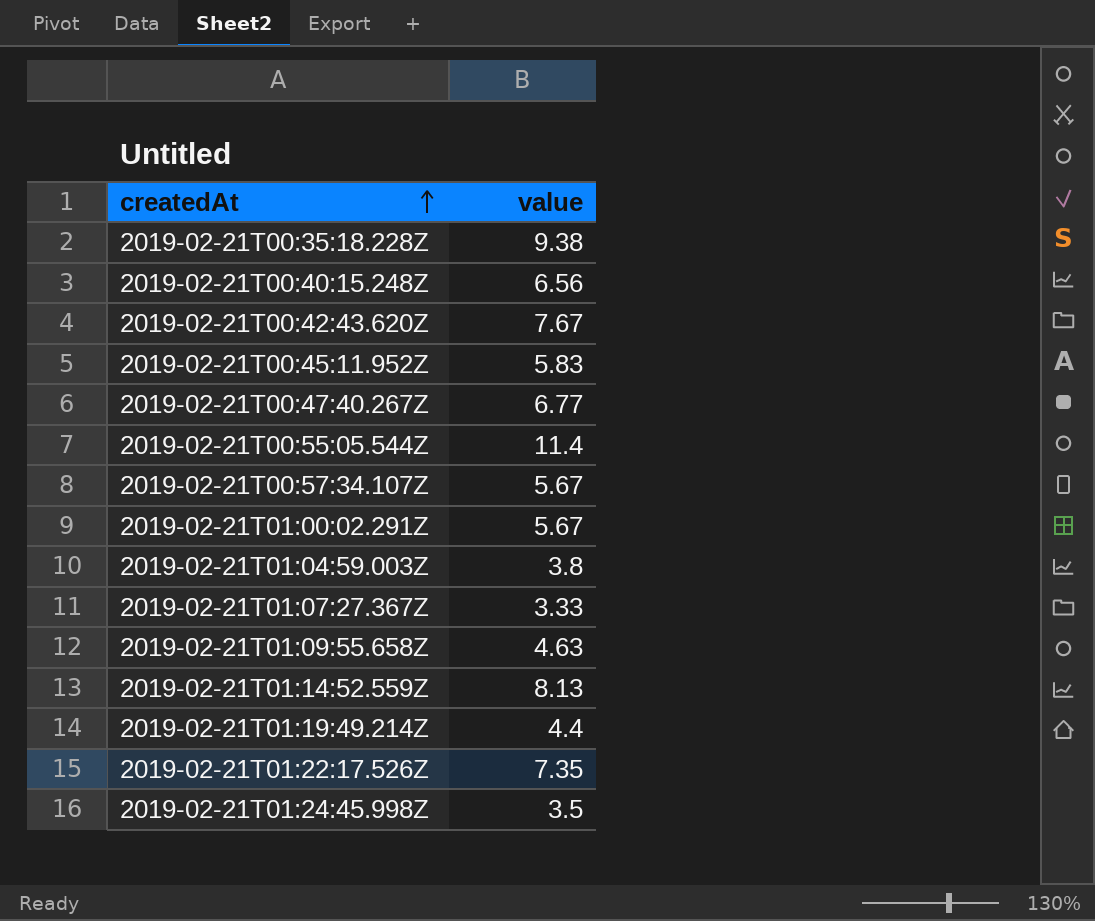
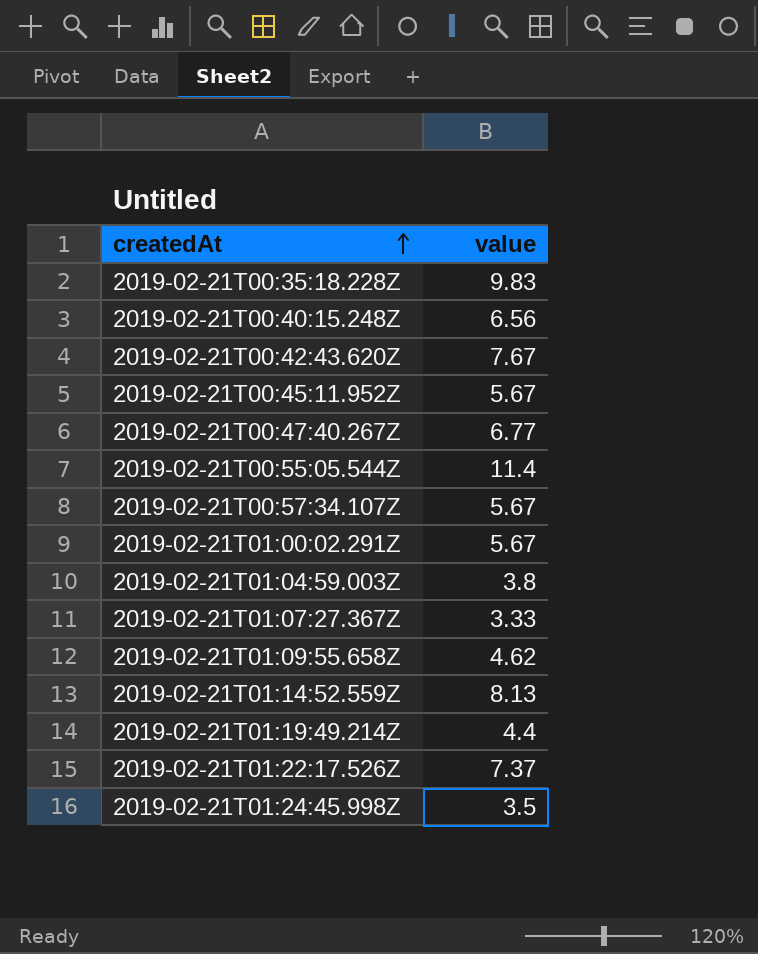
2019-02-21T00:35:18.228Z | value: 9.38 -> 9.83
2019-02-21T00:45:11.952Z | value: 5.83 -> 5.67
2019-02-21T01:09:55.658Z | value: 4.63 -> 4.62
2019-02-21T01:22:17.526Z | value: 7.35 -> 7.37

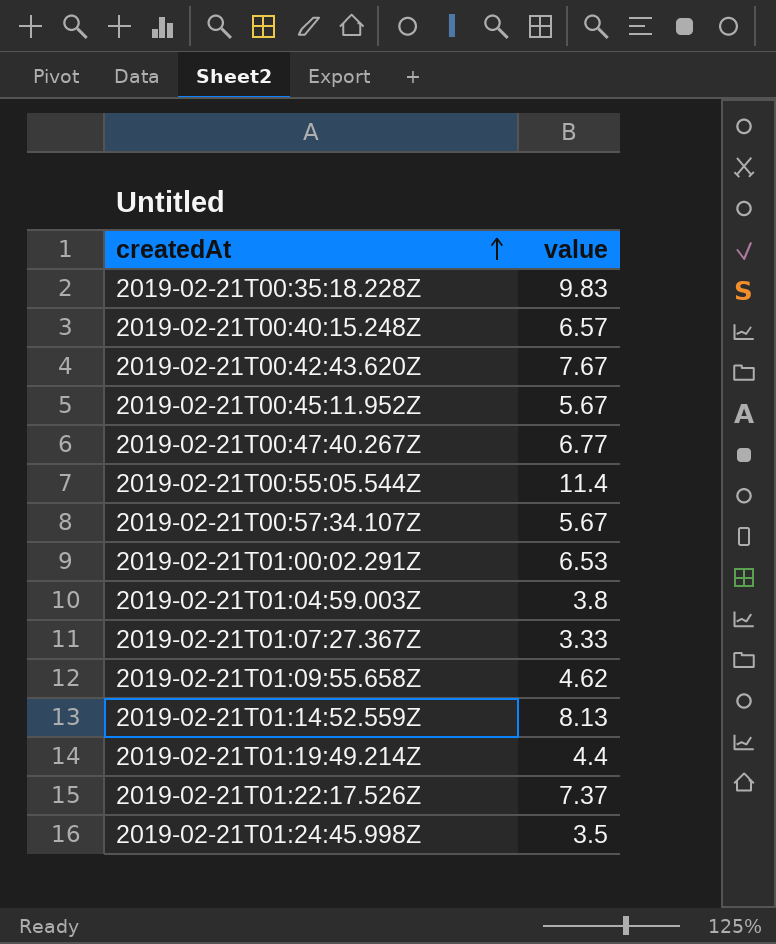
2019-02-21T00:40:15.248Z | value: 6.56 -> 6.57
2019-02-21T01:00:02.291Z | value: 5.67 -> 6.53

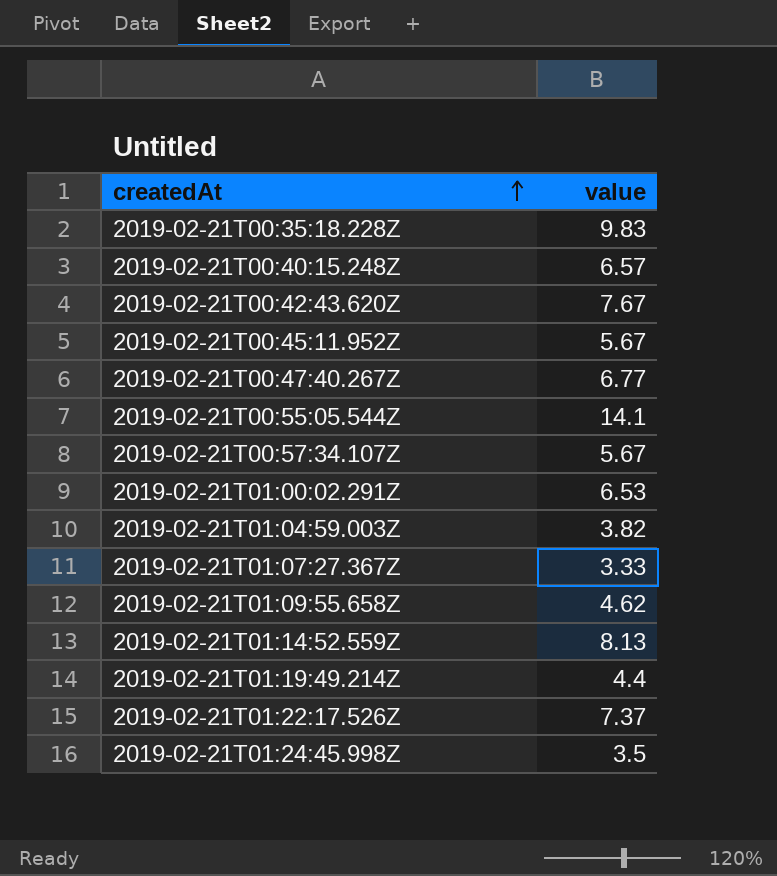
2019-02-21T00:55:05.544Z | value: 11.4 -> 14.1
2019-02-21T01:04:59.003Z | value: 3.8 -> 3.82

